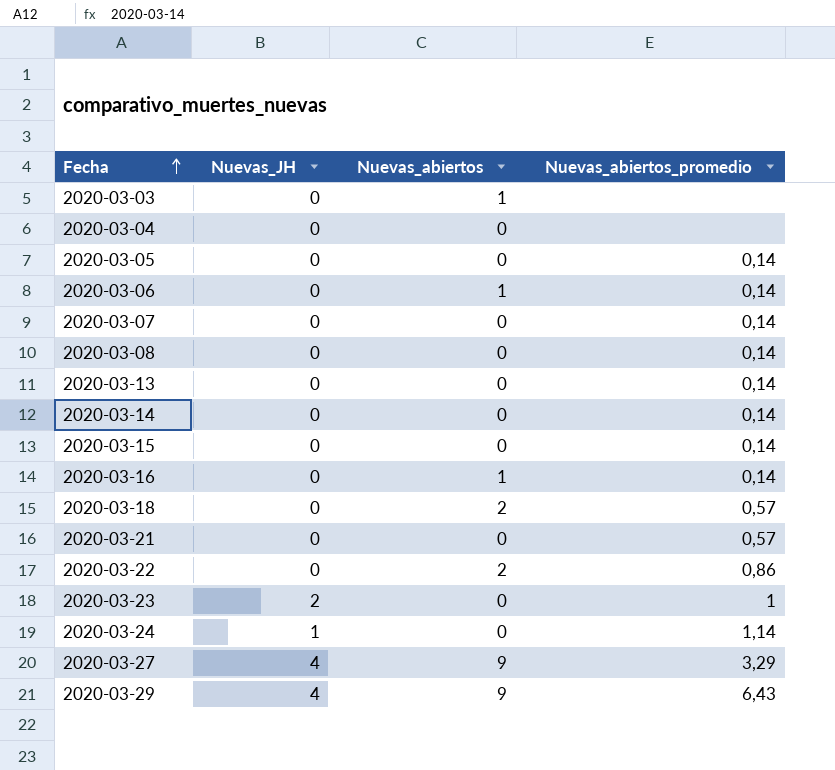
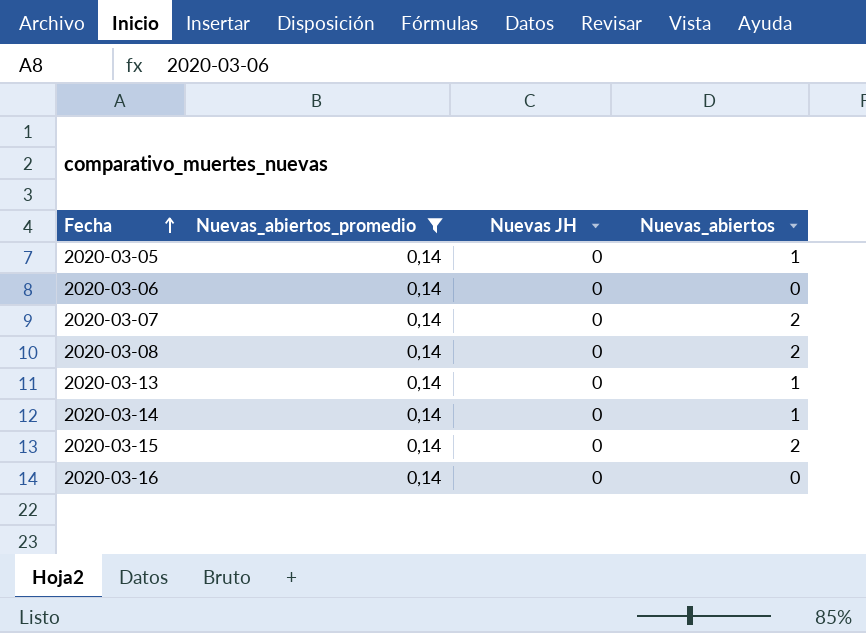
filter: none -> Nuevas_abiertos_promedio = 0,14
column Nuevas_abiertos_promedio | position: 4 -> 2
column name: Nuevas_JH -> Nuevas JH
2020-03-05 | Nuevas_abiertos: 0 -> 1
2020-03-06 | Nuevas_abiertos: 1 -> 0
2020-03-07 | Nuevas_abiertos: 0 -> 2
2020-03-08 | Nuevas_abiertos: 0 -> 2
2020-03-13 | Nuevas_abiertos: 0 -> 1
2020-03-14 | Nuevas_abiertos: 0 -> 1
2020-03-15 | Nuevas_abiertos: 0 -> 2
2020-03-16 | Nuevas_abiertos: 1 -> 0

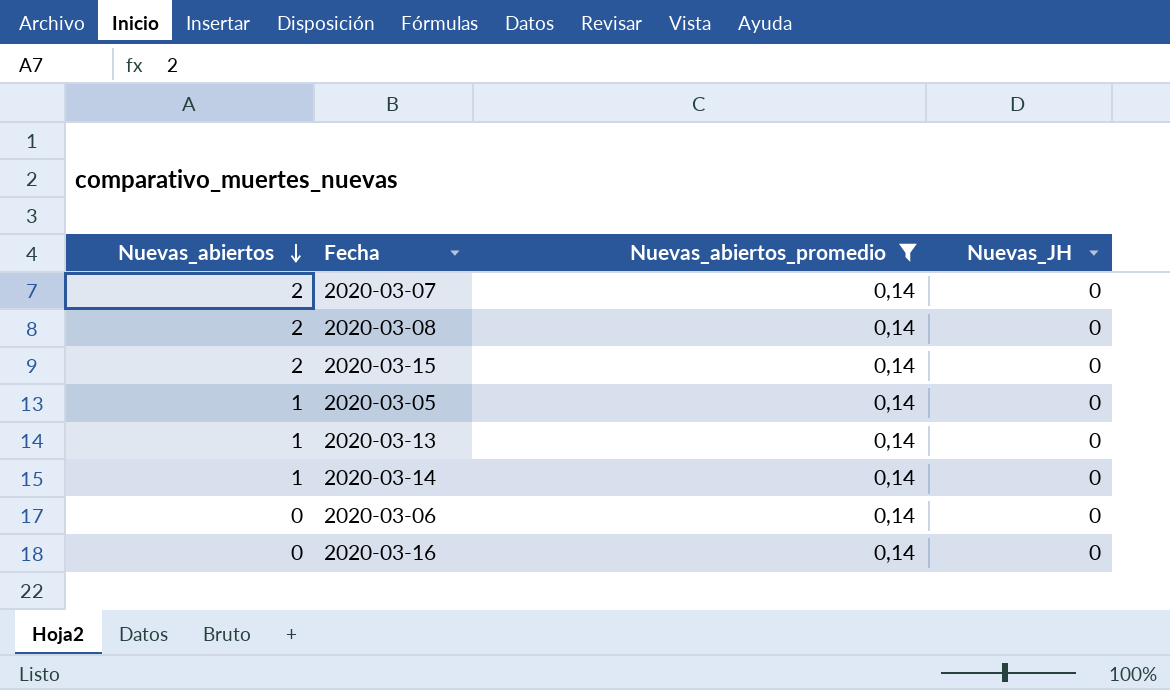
row order: Fecha ascending -> Nuevas_abiertos descending
column Nuevas_abiertos | position: 4 -> 1
column name: Nuevas JH -> Nuevas_JH

